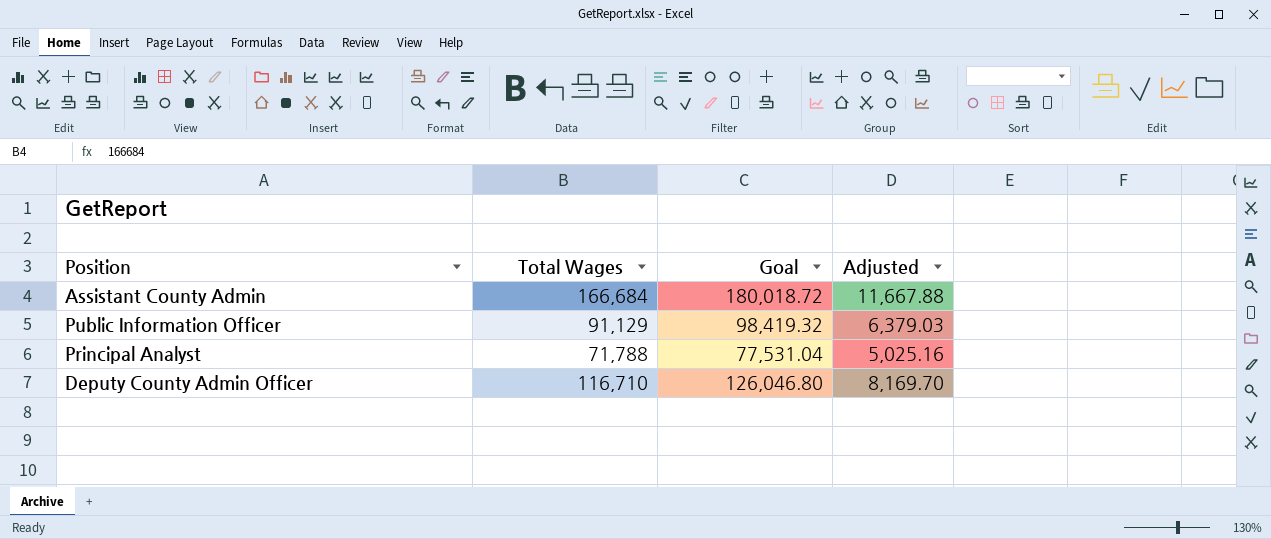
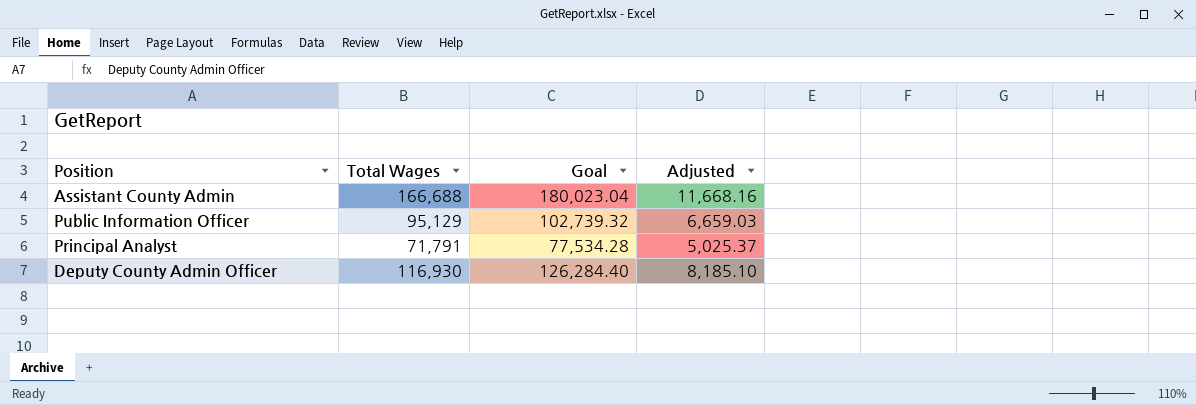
Assistant County Admin | Total Wages: 166,684 -> 166,688
Assistant County Admin | Goal: 180,018.72 -> 180,023.04
Assistant County Admin | Adjusted: 11,667.88 -> 11,668.16
Public Information Officer | Total Wages: 91,129 -> 95,129
Public Information Officer | Goal: 98,419.32 -> 102,739.32
Public Information Officer | Adjusted: 6,379.03 -> 6,659.03
Principal Analyst | Total Wages: 71,788 -> 71,791
Principal Analyst | Goal: 77,531.04 -> 77,534.28
Principal Analyst | Adjusted: 5,025.16 -> 5,025.37
Deputy County Admin Officer | Total Wages: 116,710 -> 116,930
Deputy County Admin Officer | Goal: 126,046.80 -> 126,284.40
Deputy County Admin Officer | Adjusted: 8,169.70 -> 8,185.10

